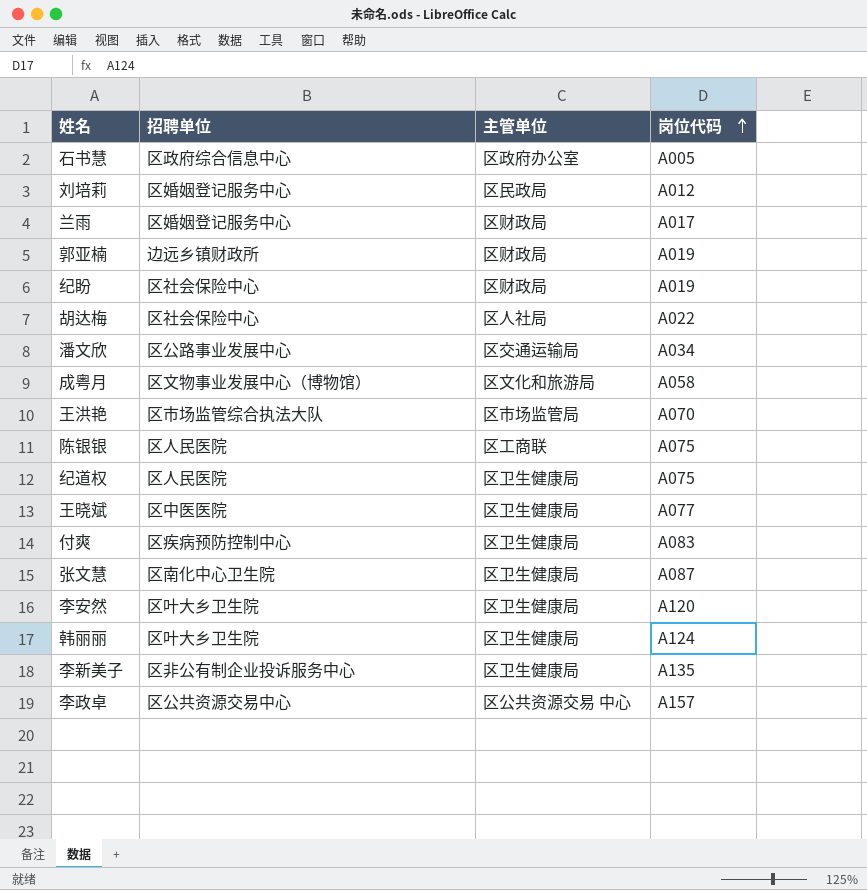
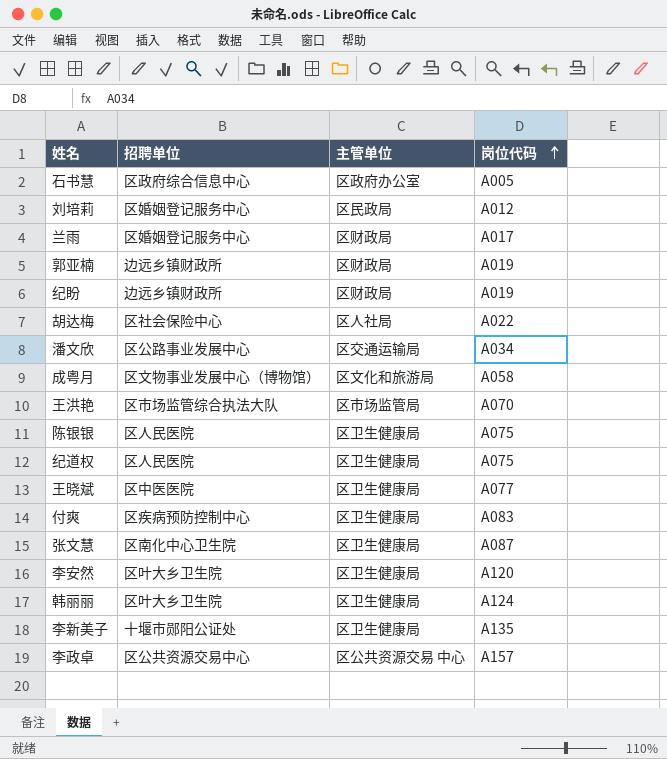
纪盼 | 招聘单位: 区社会保险中心 -> 边远乡镇财政所
陈银银 | 主管单位: 区工商联 -> 区卫生健康局
李新美子 | 招聘单位: 区非公有制企业投诉服务中心 -> 十堰市郧阳公证处

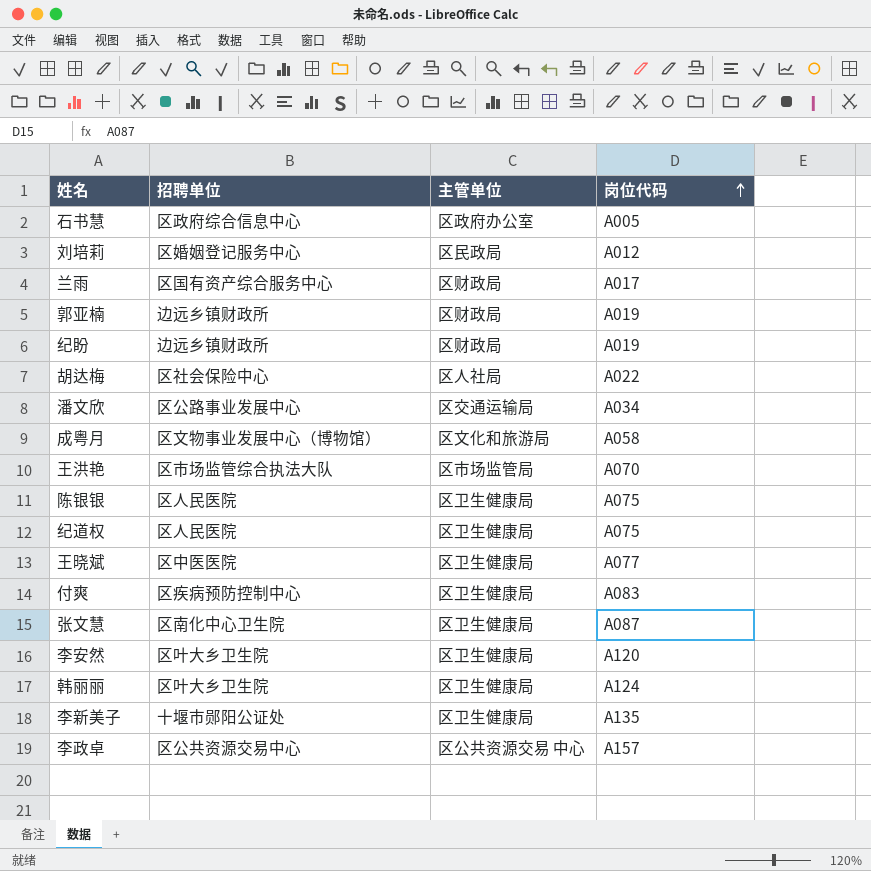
兰雨 | 招聘单位: 区婚姻登记服务中心 -> 区国有资产综合服务中心

